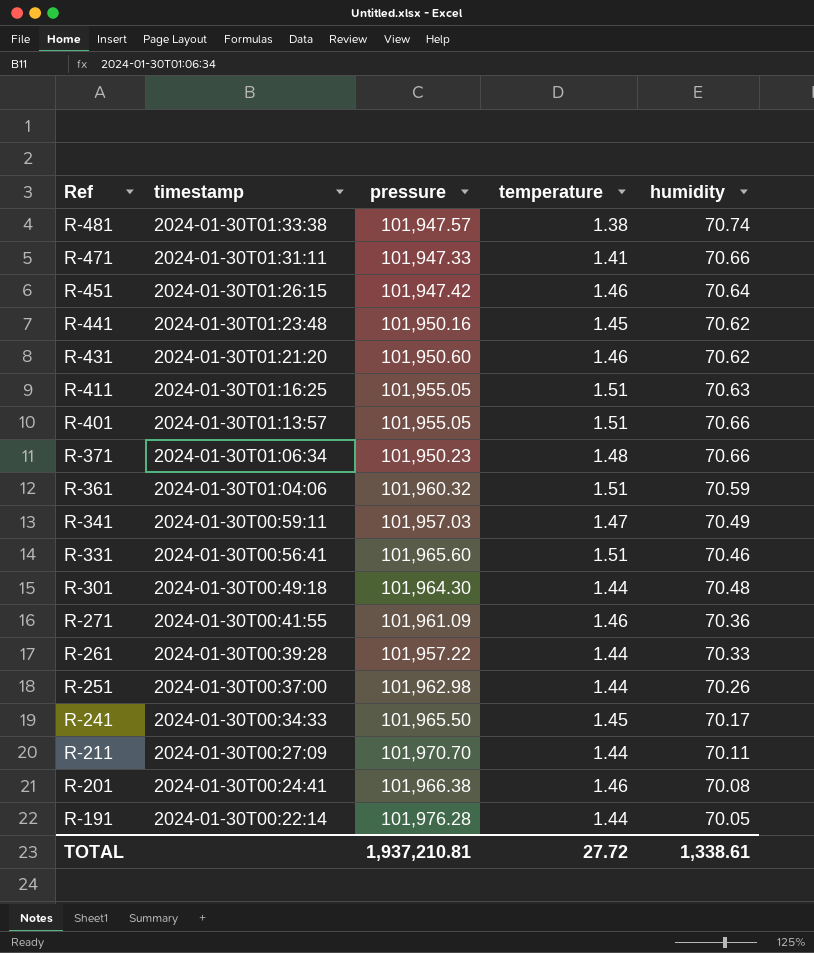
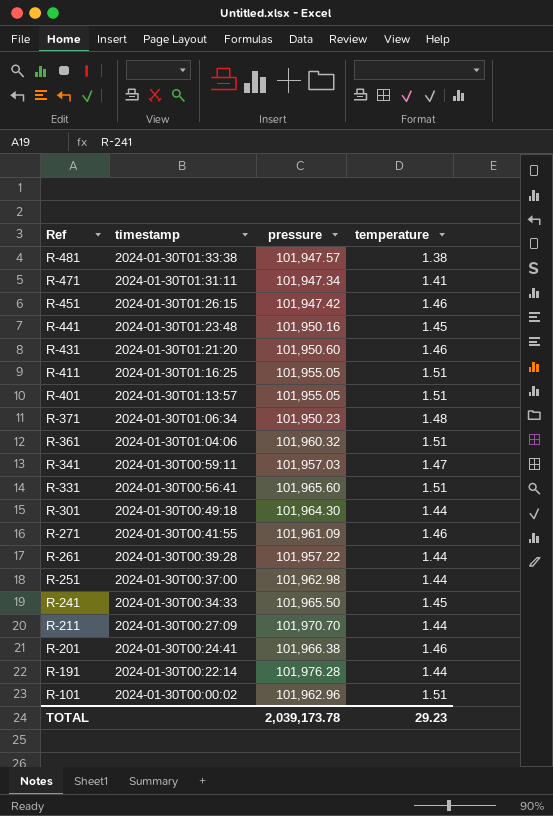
column humidity | position: 5 -> none
R-471 | pressure: 101,947.33 -> 101,947.34
row R-101: none -> 2024-01-30T00:00:02 | 101,962.96 | 1.51
TOTAL | pressure: 1,937,210.81 -> 2,039,173.78
TOTAL | temperature: 27.72 -> 29.23

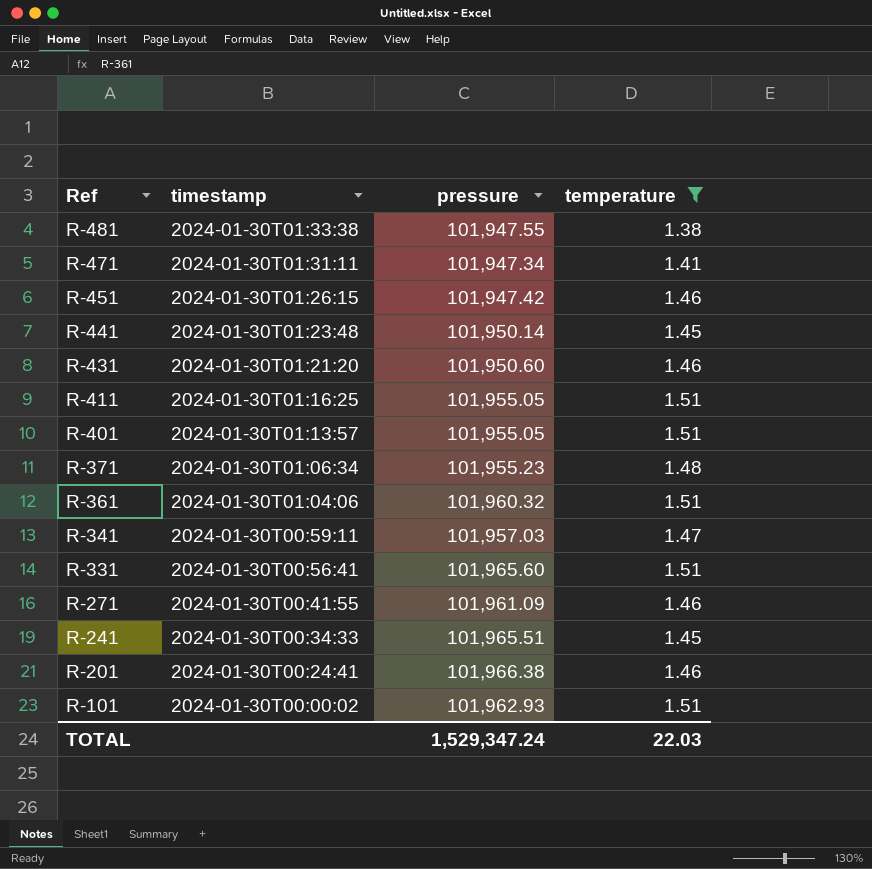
filter: none -> temperature != 1.44
R-481 | pressure: 101,947.57 -> 101,947.55
R-441 | pressure: 101,950.16 -> 101,950.14
R-371 | pressure: 101,950.23 -> 101,955.23
R-241 | pressure: 101,965.50 -> 101,965.51
R-101 | pressure: 101,962.96 -> 101,962.93
TOTAL | pressure: 2,039,173.78 -> 1,529,347.24
TOTAL | temperature: 29.23 -> 22.03

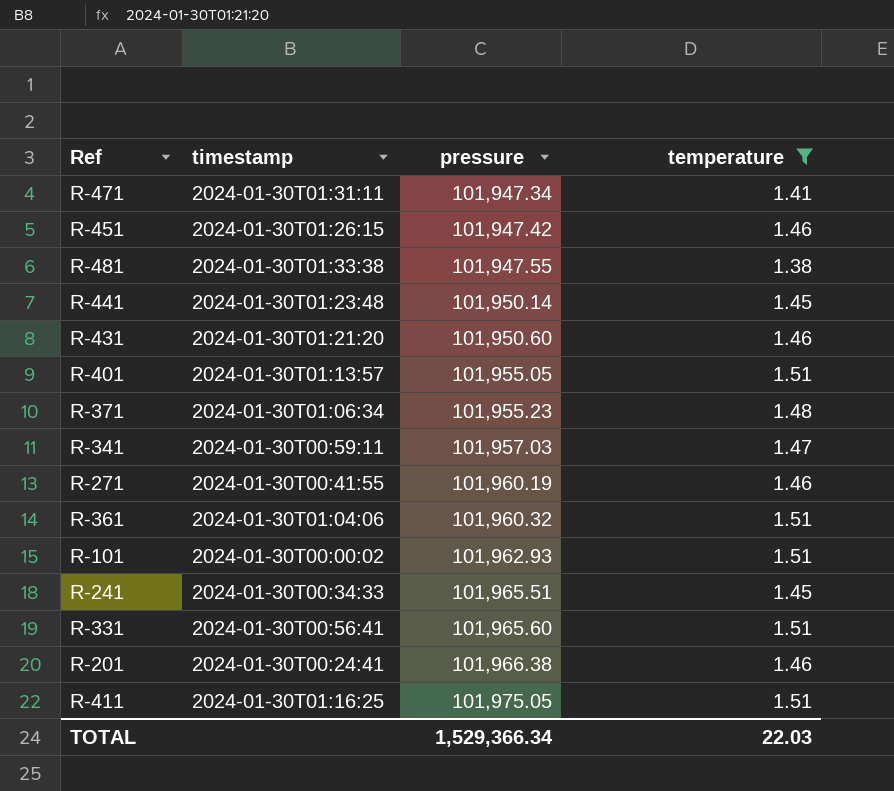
row order: Ref descending -> pressure ascending
R-271 | pressure: 101,961.09 -> 101,960.19
R-411 | pressure: 101,955.05 -> 101,975.05
TOTAL | pressure: 1,529,347.24 -> 1,529,366.34

